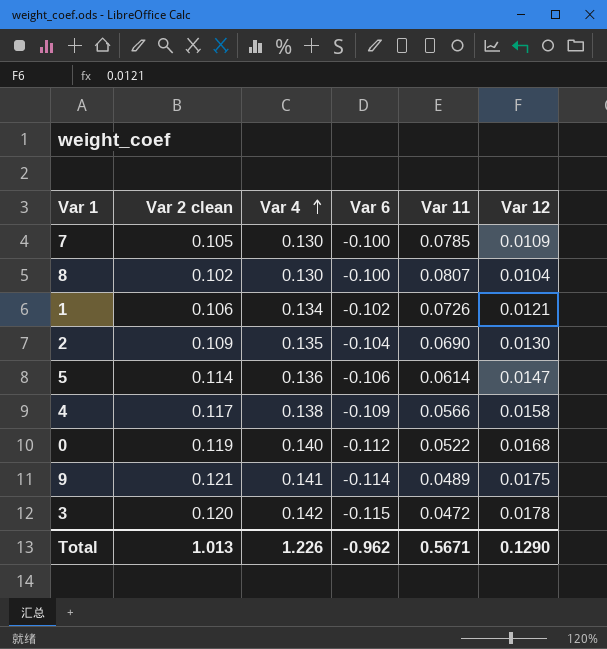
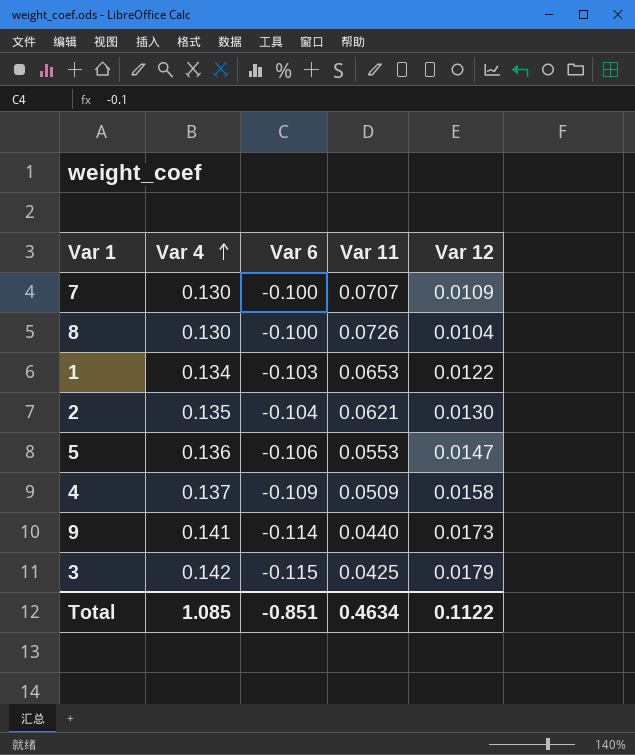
column Var 2 clean | position: 2 -> none
row 0: 0.119 | 0.140 | -0.112 | 0.0522 | 0.0168 -> none
7 | Var 11: 0.0785 -> 0.0707
8 | Var 11: 0.0807 -> 0.0726
1 | Var 6: -0.102 -> -0.103
1 | Var 11: 0.0726 -> 0.0653
1 | Var 12: 0.0121 -> 0.0122
2 | Var 11: 0.0690 -> 0.0621
5 | Var 11: 0.0614 -> 0.0553
4 | Var 4: 0.138 -> 0.137
4 | Var 11: 0.0566 -> 0.0509
9 | Var 11: 0.0489 -> 0.0440
9 | Var 12: 0.0175 -> 0.0173
3 | Var 11: 0.0472 -> 0.0425
3 | Var 12: 0.0178 -> 0.0179
Total | Var 4: 1.226 -> 1.085
Total | Var 6: -0.962 -> -0.851
Total | Var 11: 0.5671 -> 0.4634
Total | Var 12: 0.1290 -> 0.1122

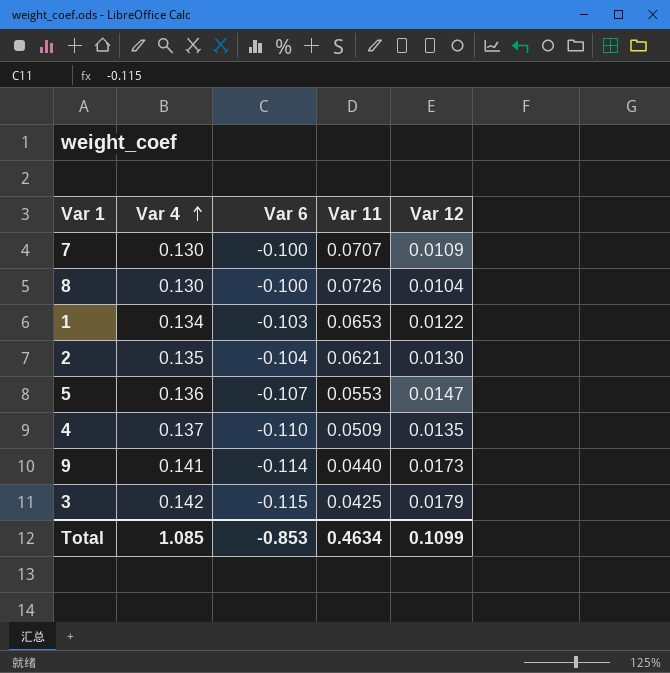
5 | Var 6: -0.106 -> -0.107
4 | Var 6: -0.109 -> -0.110
4 | Var 12: 0.0158 -> 0.0135
Total | Var 6: -0.851 -> -0.853
Total | Var 12: 0.1122 -> 0.1099

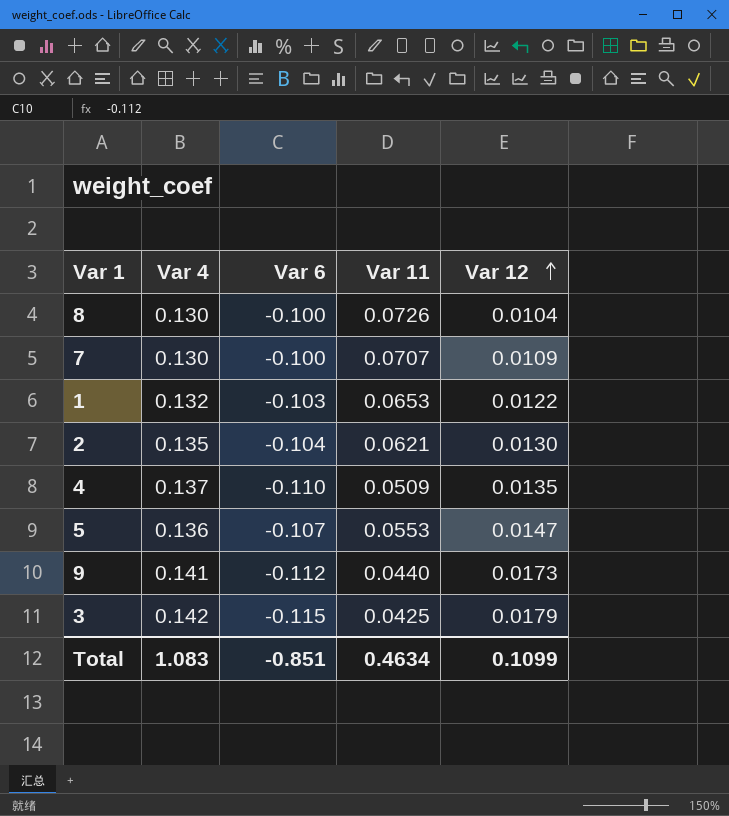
row order: Var 4 ascending -> Var 12 ascending
1 | Var 4: 0.134 -> 0.132
9 | Var 6: -0.114 -> -0.112
Total | Var 4: 1.085 -> 1.083
Total | Var 6: -0.853 -> -0.851

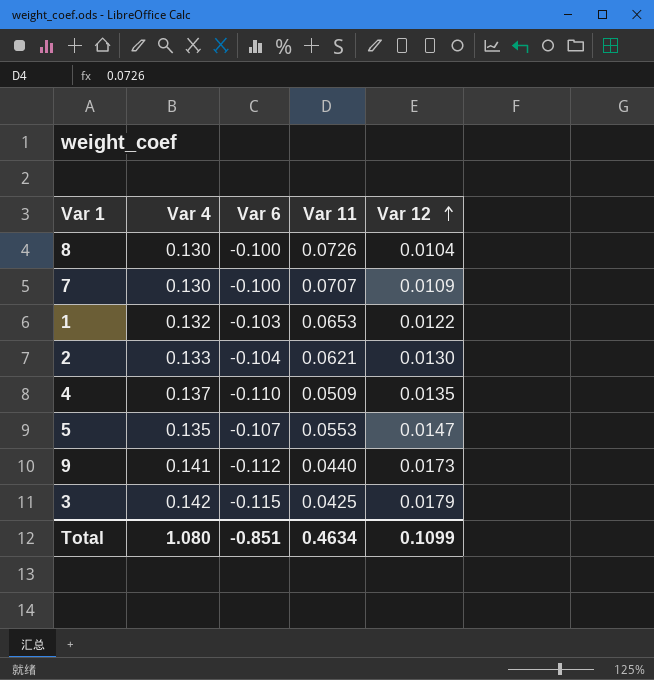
2 | Var 4: 0.135 -> 0.133
5 | Var 4: 0.136 -> 0.135
Total | Var 4: 1.083 -> 1.080

